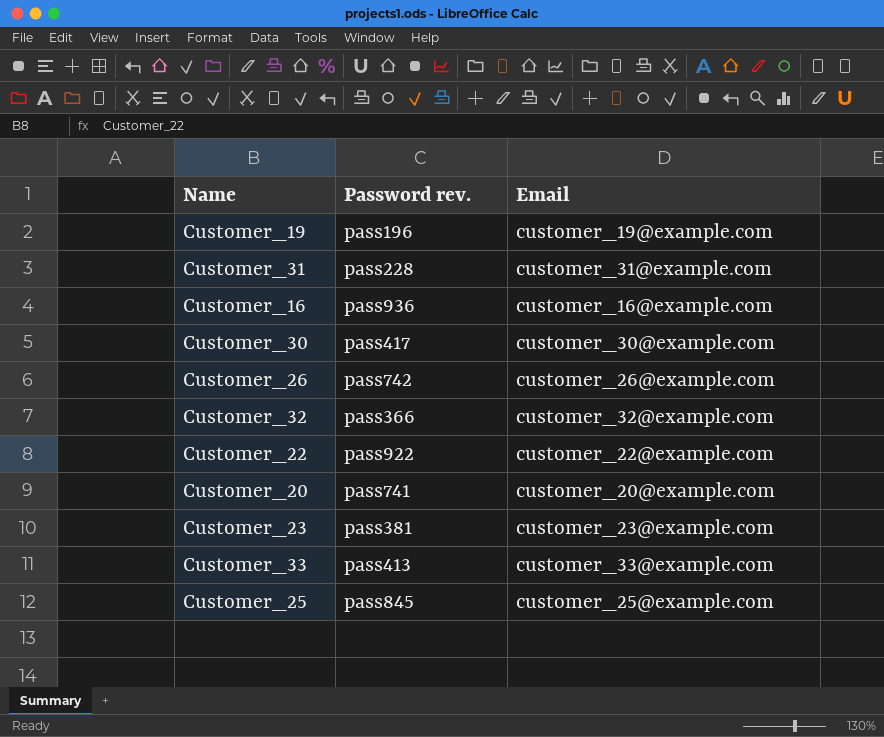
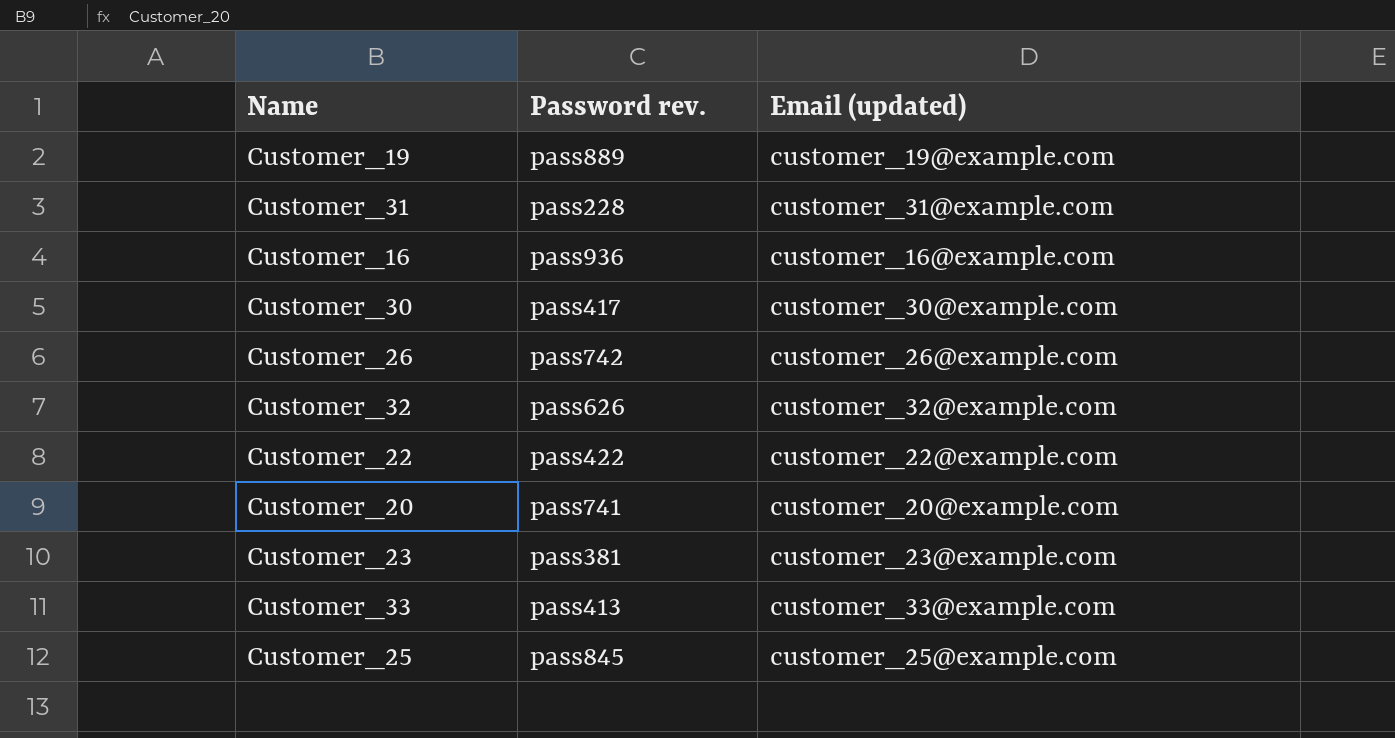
column name: Email -> Email (updated)
Customer_19 | Password rev.: pass196 -> pass889
Customer_32 | Password rev.: pass366 -> pass626
Customer_22 | Password rev.: pass922 -> pass422

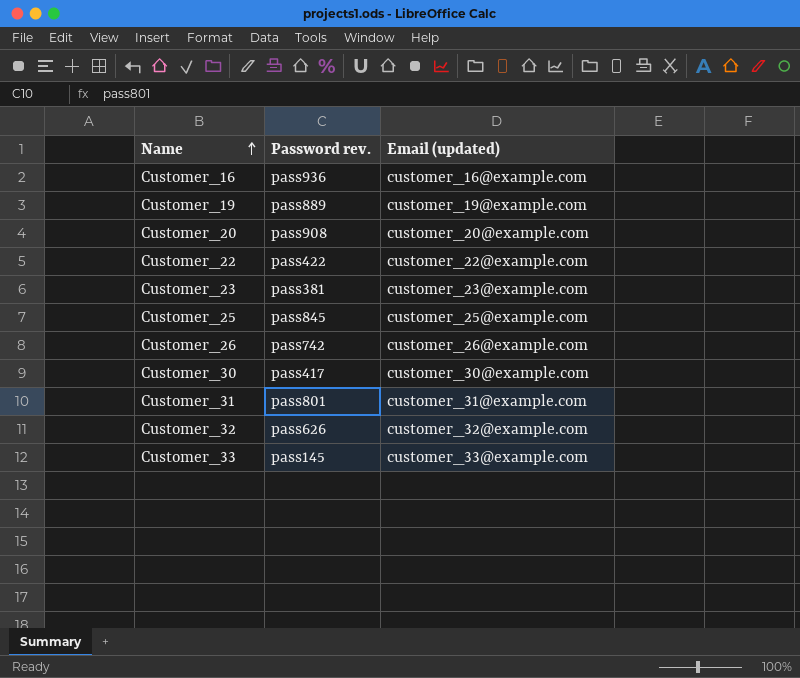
row order: none -> Name ascending
Customer_20 | Password rev.: pass741 -> pass908
Customer_31 | Password rev.: pass228 -> pass801
Customer_33 | Password rev.: pass413 -> pass145

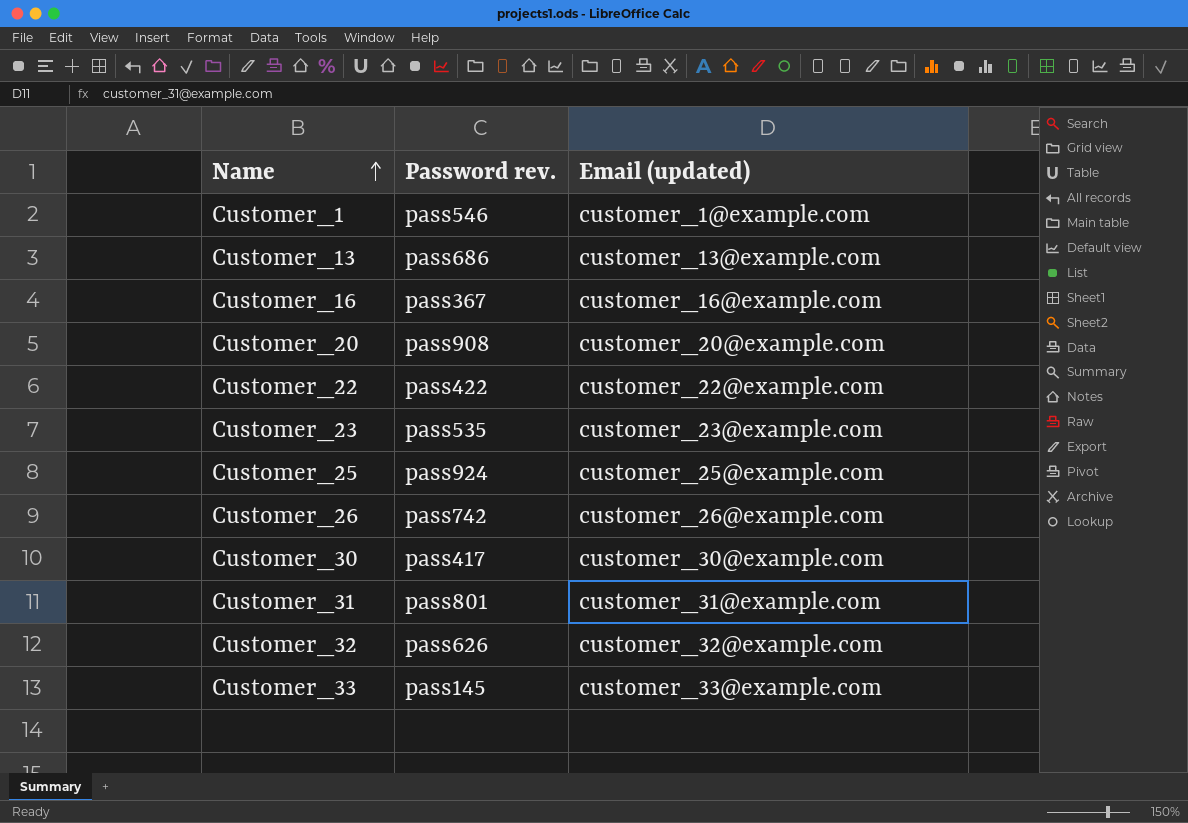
row Customer_19: pass889 | customer_19@example.com -> none
row Customer_1: none -> pass546 | customer_1@example.com
row Customer_13: none -> pass686 | customer_13@example.com
Customer_16 | Password rev.: pass936 -> pass367
Customer_23 | Password rev.: pass381 -> pass535
Customer_25 | Password rev.: pass845 -> pass924

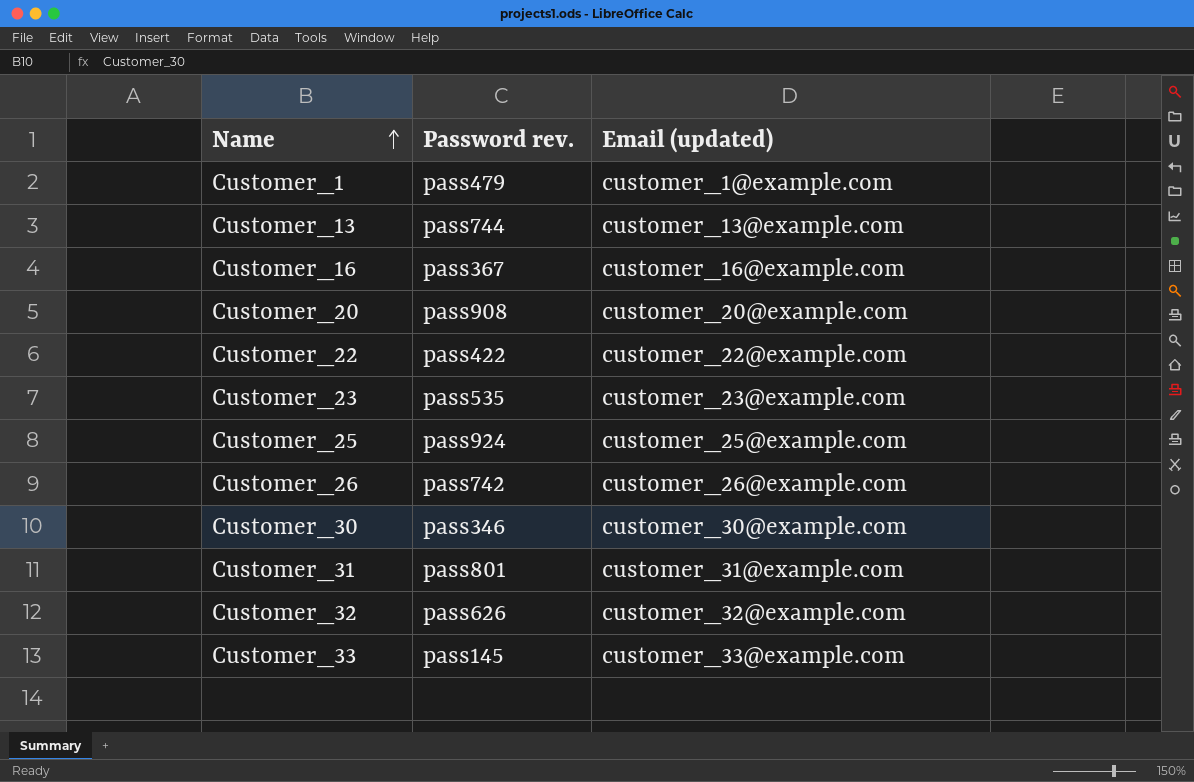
Customer_1 | Password rev.: pass546 -> pass479
Customer_13 | Password rev.: pass686 -> pass744
Customer_30 | Password rev.: pass417 -> pass346

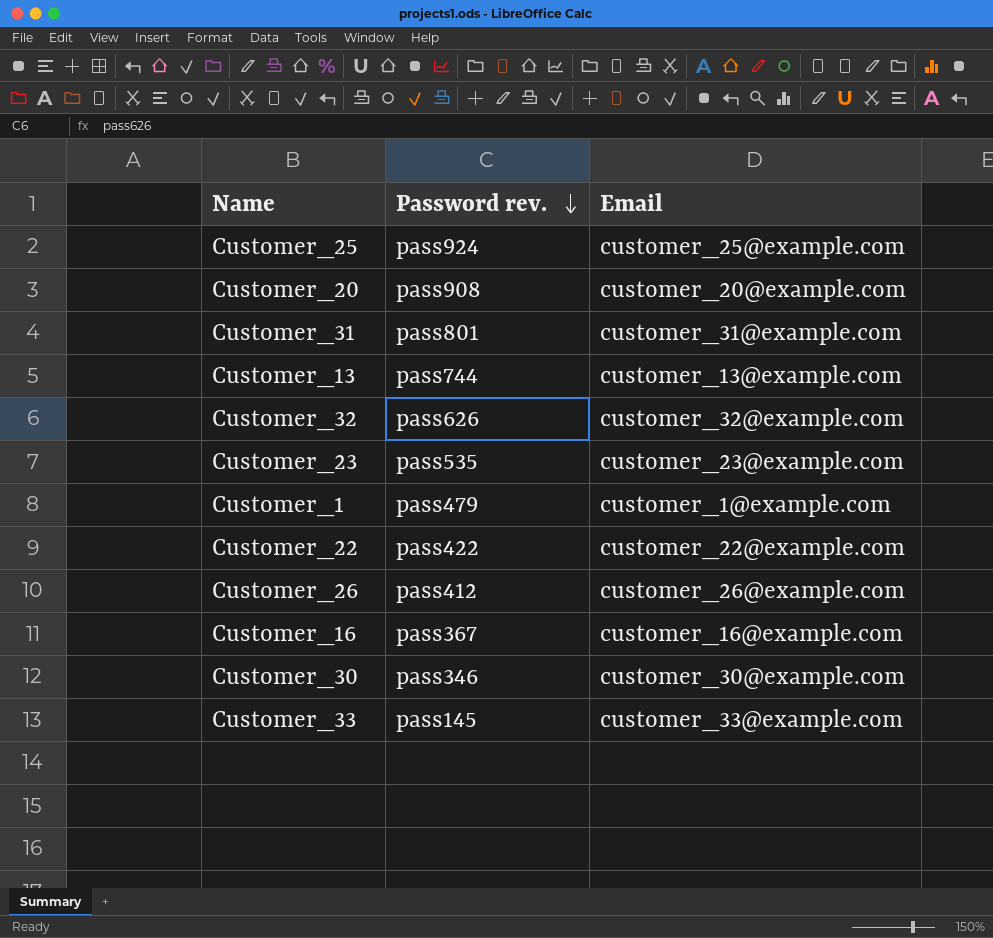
row order: Name ascending -> Password rev. descending
column name: Email (updated) -> Email
Customer_26 | Password rev.: pass742 -> pass412

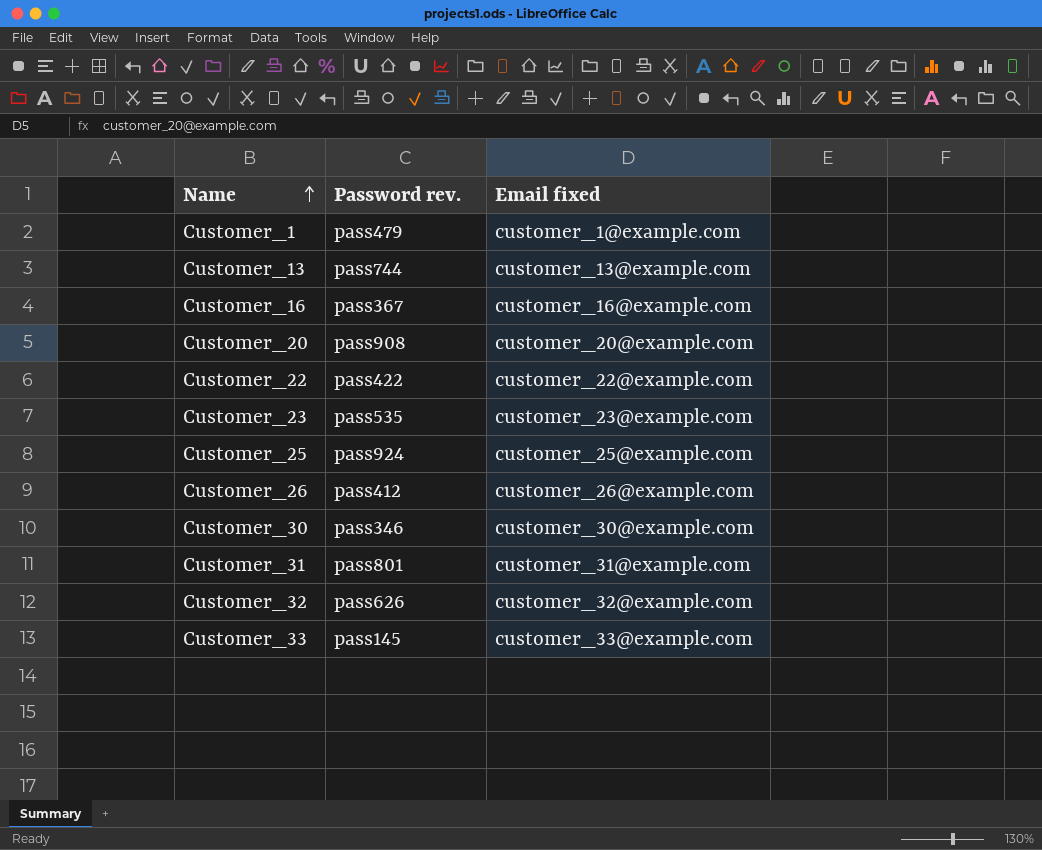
row order: Password rev. descending -> Name ascending
column name: Email -> Email fixed

